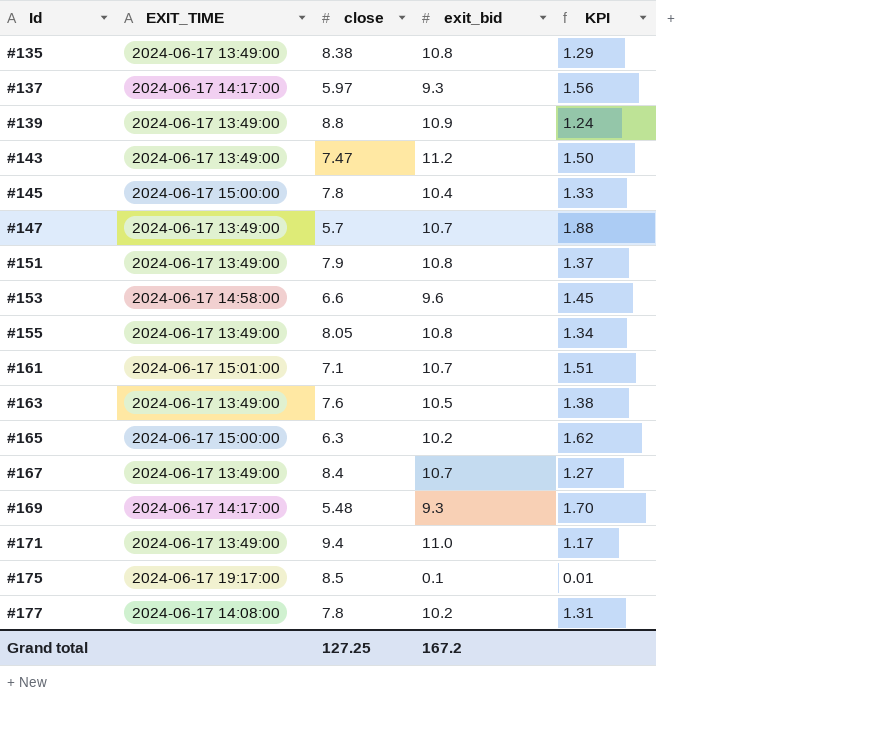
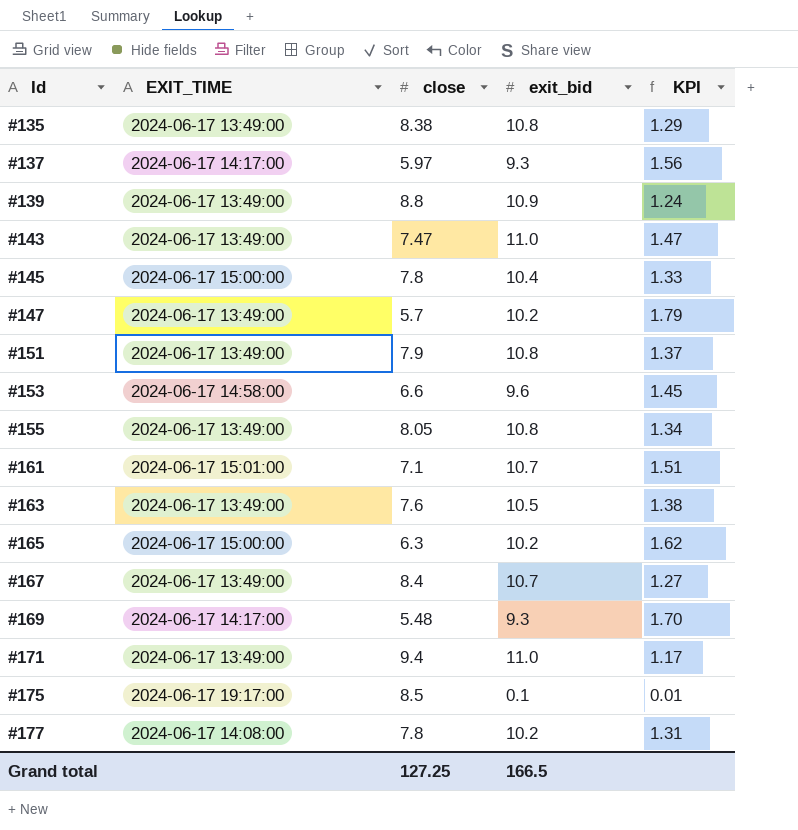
#143 | exit_bid: 11.2 -> 11.0
#143 | KPI: 1.50 -> 1.47
#147 | exit_bid: 10.7 -> 10.2
#147 | KPI: 1.88 -> 1.79
Grand total | exit_bid: 167.2 -> 166.5

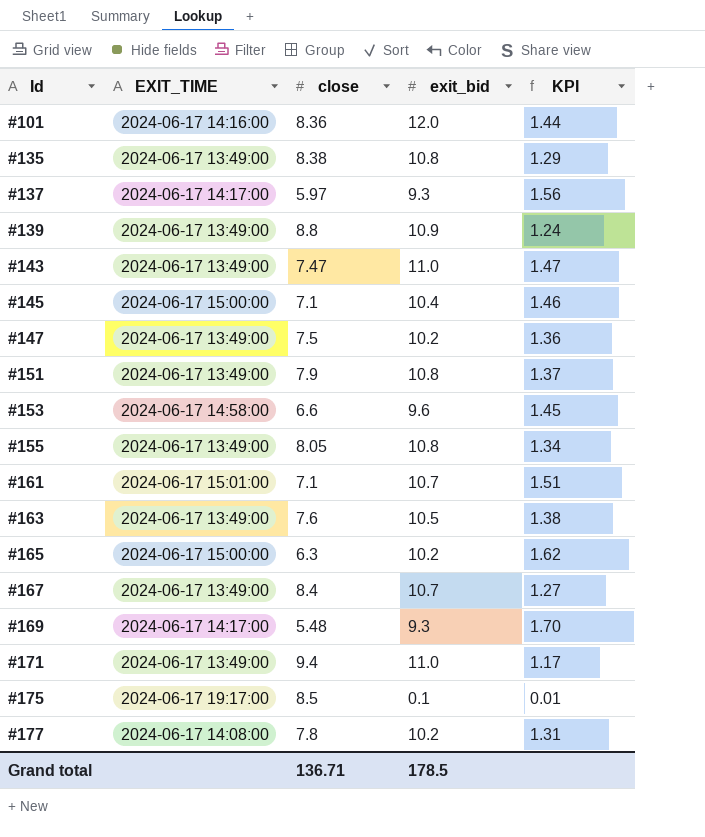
row #101: none -> 2024-06-17 14:16:00 | 8.36 | 12.0 | 1.44
#145 | close: 7.8 -> 7.1
#145 | KPI: 1.33 -> 1.46
#147 | close: 5.7 -> 7.5
#147 | KPI: 1.79 -> 1.36
Grand total | close: 127.25 -> 136.71
Grand total | exit_bid: 166.5 -> 178.5

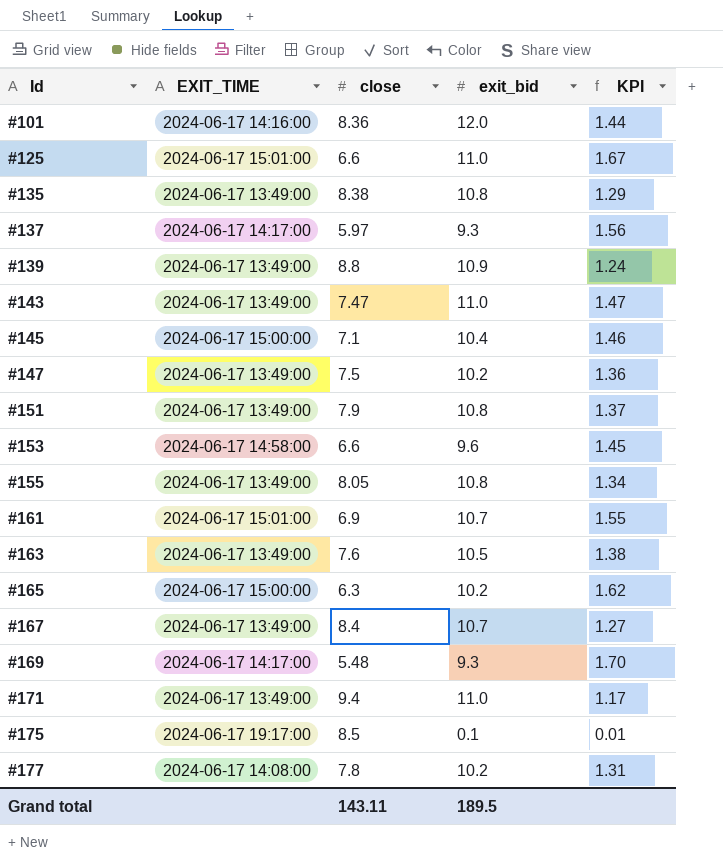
row #125: none -> 2024-06-17 15:01:00 | 6.6 | 11.0 | 1.67
#161 | close: 7.1 -> 6.9
#161 | KPI: 1.51 -> 1.55
Grand total | close: 136.71 -> 143.11
Grand total | exit_bid: 178.5 -> 189.5

